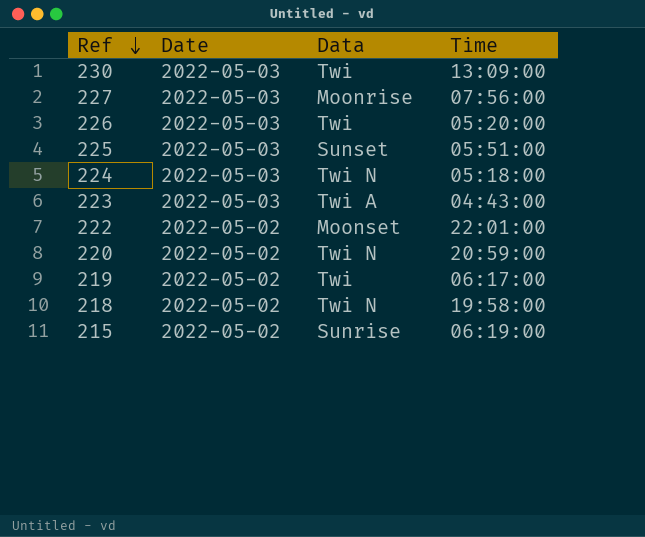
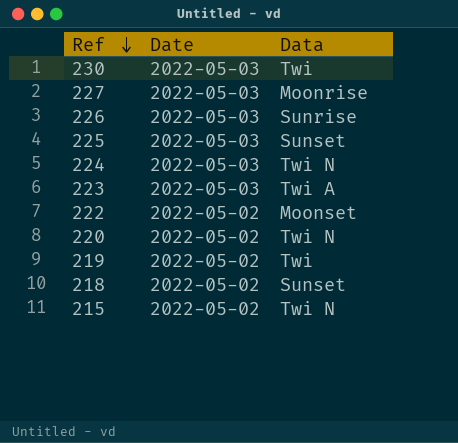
column Time | position: 4 -> none
226 | Data: Twi -> Sunrise
218 | Data: Twi N -> Sunset
215 | Data: Sunrise -> Twi N

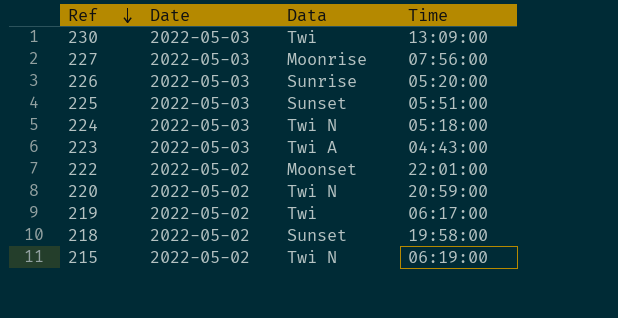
column Time | position: none -> 4

